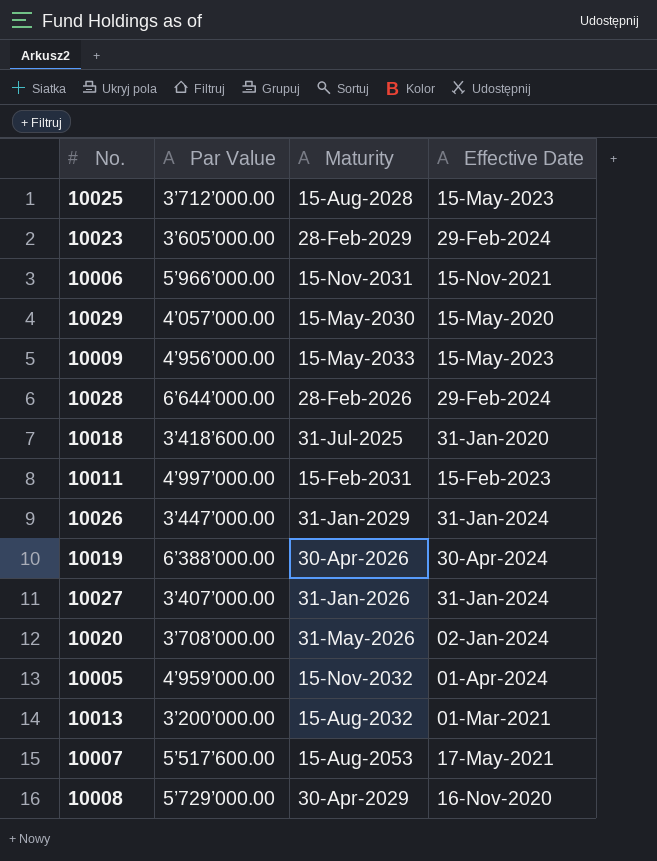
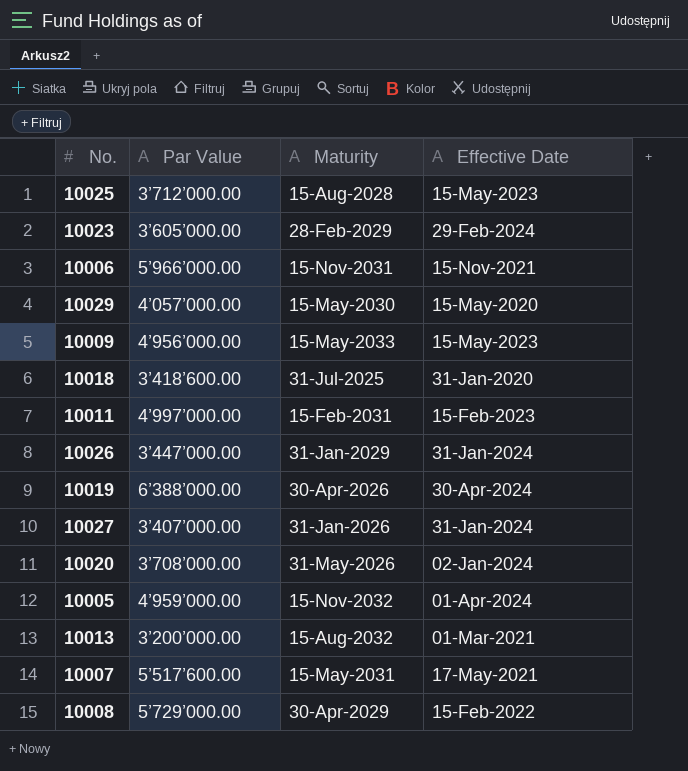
row 10028: 6’644’000.00 | 28-Feb-2026 | 29-Feb-2024 -> none
10007 | Maturity: 15-Aug-2053 -> 15-May-2031
10008 | Effective Date: 16-Nov-2020 -> 15-Feb-2022

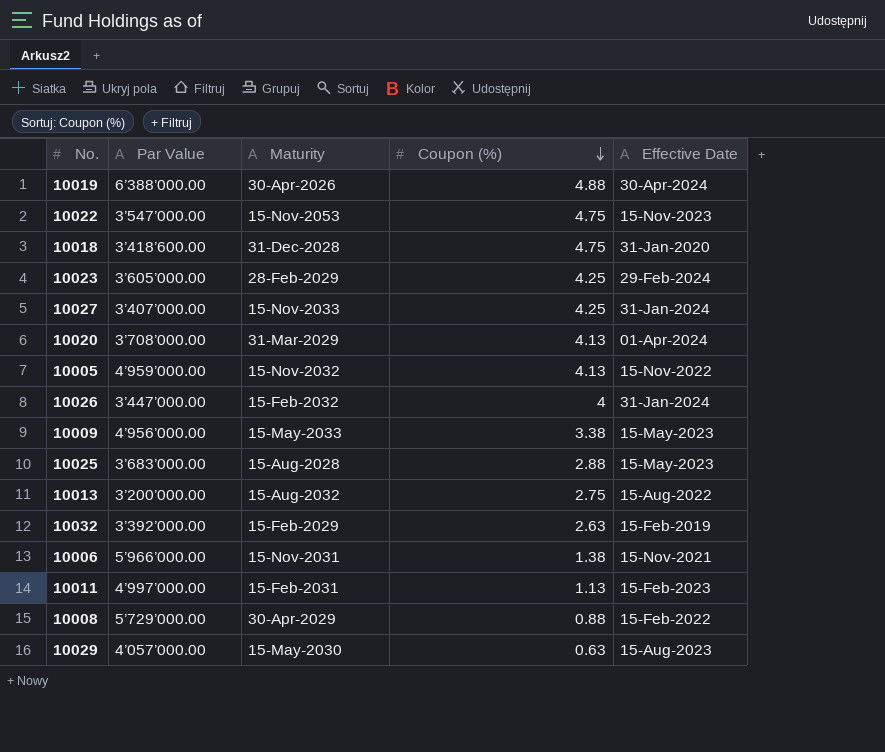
row order: none -> Coupon (%) descending
column Coupon (%) | position: none -> 4
row 10007: 5’517’600.00 | 15-May-2031 | 17-May-2021 -> none
row 10022: none -> 3’547’000.00 | 15-Nov-2053 | 4.75 | 15-Nov-2023
10018 | Maturity: 31-Jul-2025 -> 31-Dec-2028
10027 | Maturity: 31-Jan-2026 -> 15-Nov-2033
10020 | Maturity: 31-May-2026 -> 31-Mar-2029
10020 | Effective Date: 02-Jan-2024 -> 01-Apr-2024
10005 | Effective Date: 01-Apr-2024 -> 15-Nov-2022
10026 | Maturity: 31-Jan-2029 -> 15-Feb-2032
10025 | Par Value: 3’712’000.00 -> 3’683’000.00
10013 | Effective Date: 01-Mar-2021 -> 15-Aug-2022
row 10032: none -> 3’392’000.00 | 15-Feb-2029 | 2.63 | 15-Feb-2019
10029 | Effective Date: 15-May-2020 -> 15-Aug-2023

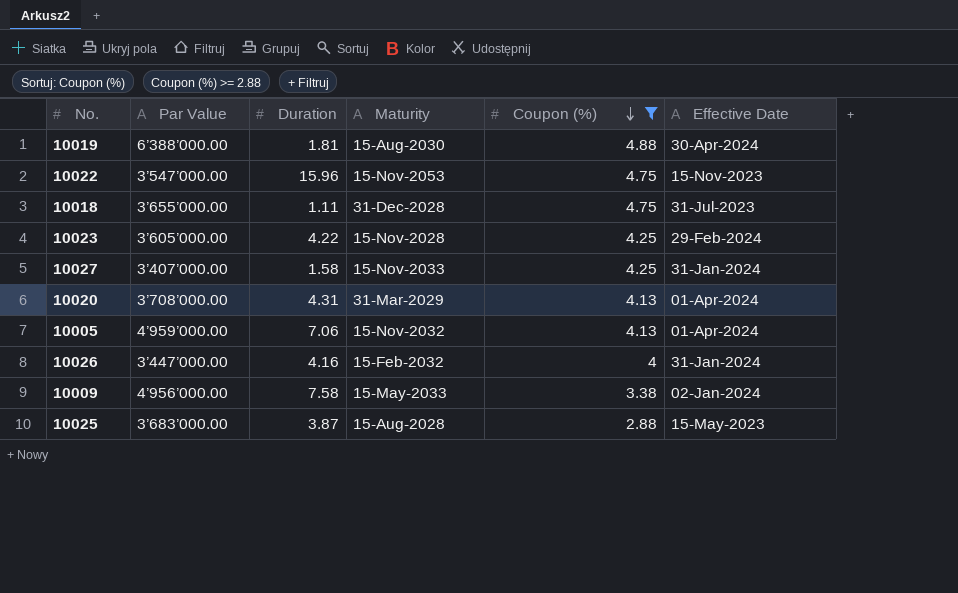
filter: none -> Coupon (%) >= 2.88
column Duration | position: none -> 3
10019 | Maturity: 30-Apr-2026 -> 15-Aug-2030
10018 | Par Value: 3’418’600.00 -> 3’655’000.00
10018 | Effective Date: 31-Jan-2020 -> 31-Jul-2023
10023 | Maturity: 28-Feb-2029 -> 15-Nov-2028
10005 | Effective Date: 15-Nov-2022 -> 01-Apr-2024
10009 | Effective Date: 15-May-2023 -> 02-Jan-2024

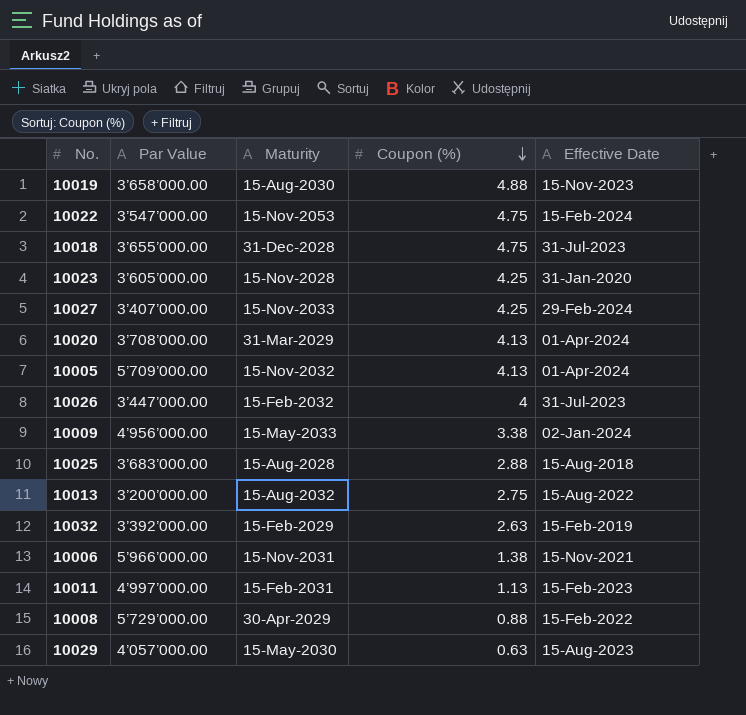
filter: Coupon (%) >= 2.88 -> none
column Duration | position: 3 -> none
10019 | Par Value: 6’388’000.00 -> 3’658’000.00
10019 | Effective Date: 30-Apr-2024 -> 15-Nov-2023
10022 | Effective Date: 15-Nov-2023 -> 15-Feb-2024
10023 | Effective Date: 29-Feb-2024 -> 31-Jan-2020
10027 | Effective Date: 31-Jan-2024 -> 29-Feb-2024
10005 | Par Value: 4’959’000.00 -> 5’709’000.00
10026 | Effective Date: 31-Jan-2024 -> 31-Jul-2023
10025 | Effective Date: 15-May-2023 -> 15-Aug-2018

